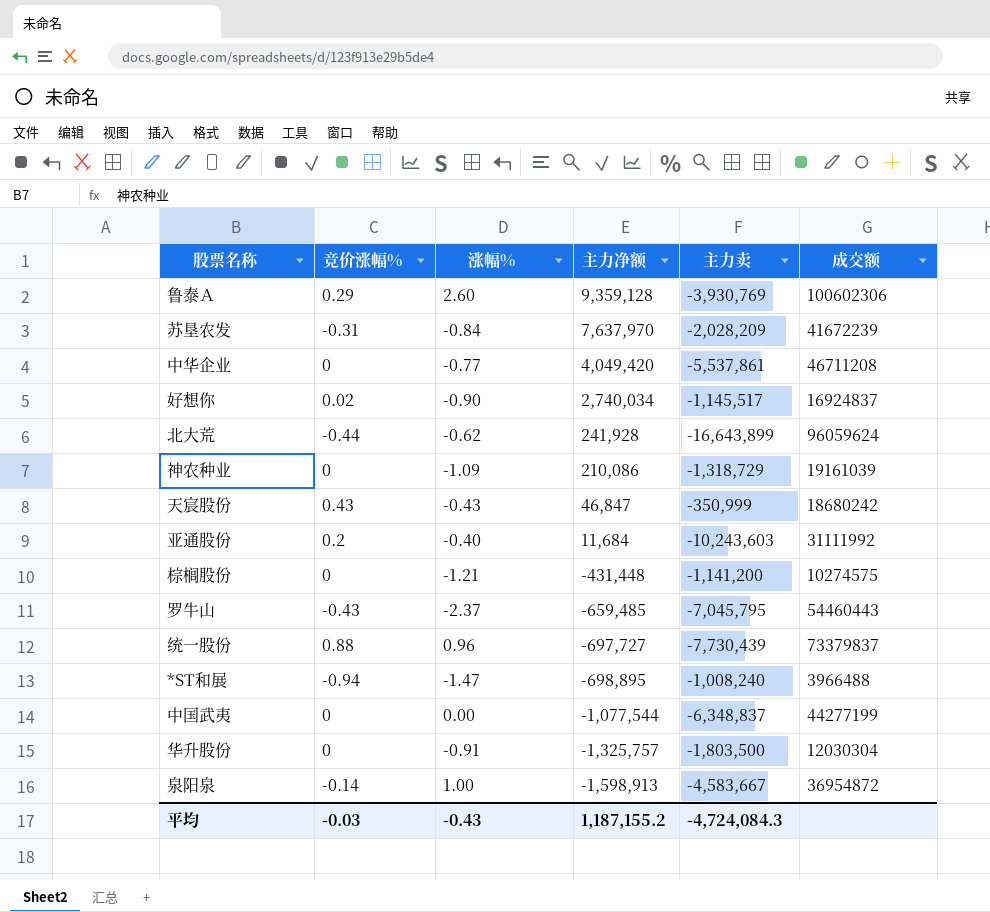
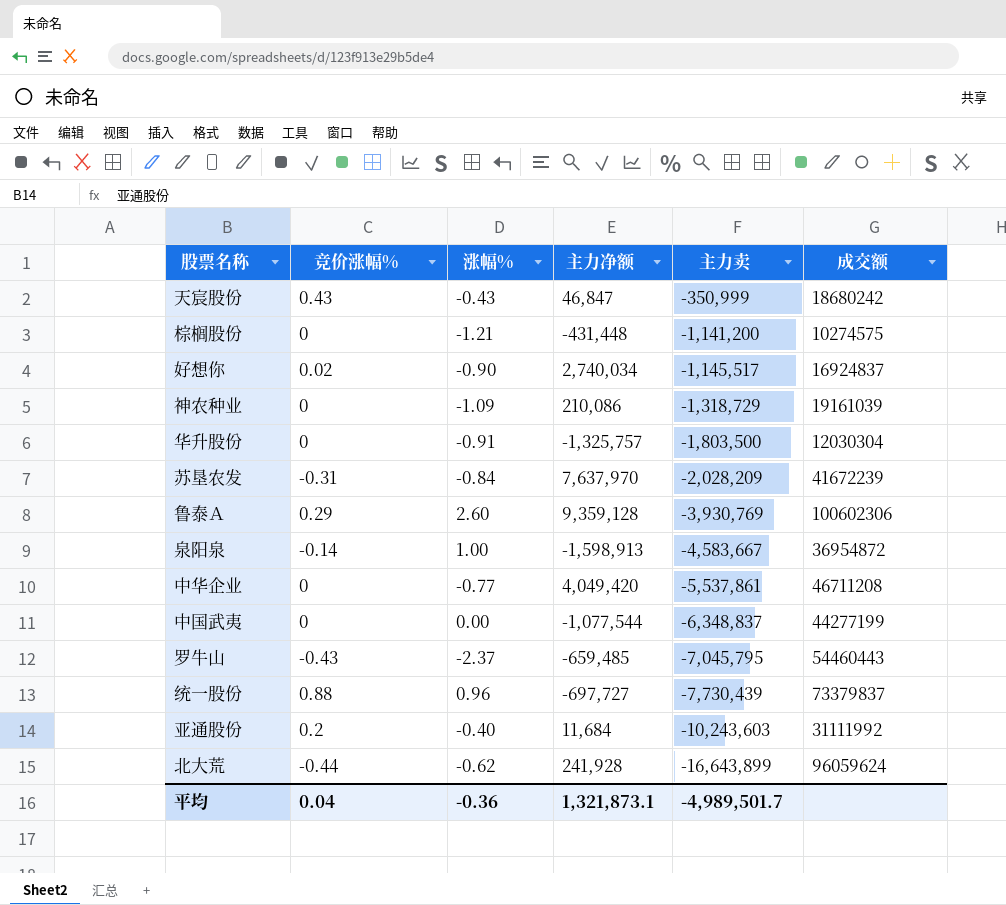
row order: 主力净额 descending -> 主力卖 descending
row *ST和展: -0.94 | -1.47 | -698,895 | -1,008,240 | 3966488 -> none
平均 | 竞价涨幅%: -0.03 -> 0.04
平均 | 涨幅%: -0.43 -> -0.36
平均 | 主力净额: 1,187,155.2 -> 1,321,873.1
平均 | 主力卖: -4,724,084.3 -> -4,989,501.7

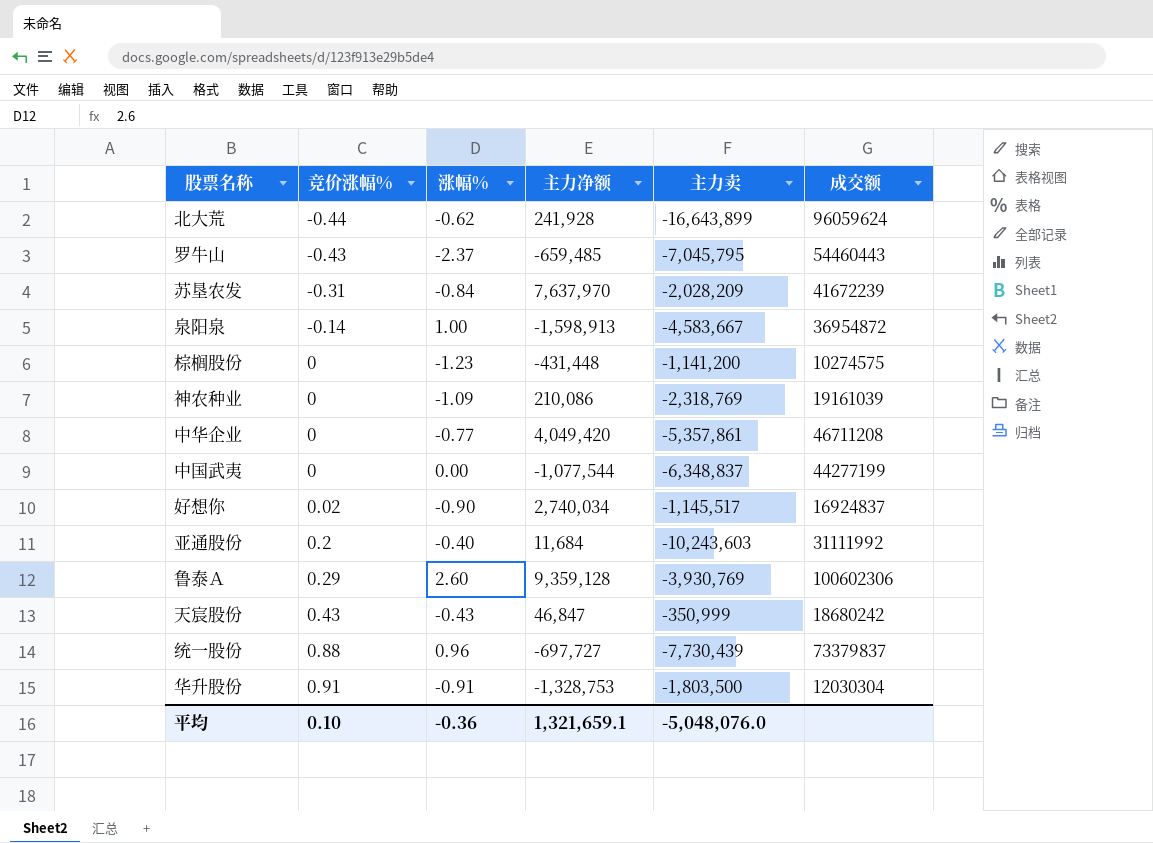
row order: 主力卖 descending -> 竞价涨幅% ascending
棕榈股份 | 涨幅%: -1.21 -> -1.23
神农种业 | 主力卖: -1,318,729 -> -2,318,769
中华企业 | 主力卖: -5,537,861 -> -5,357,861
华升股份 | 竞价涨幅%: 0 -> 0.91
华升股份 | 主力净额: -1,325,757 -> -1,328,753
平均 | 竞价涨幅%: 0.04 -> 0.10
平均 | 主力净额: 1,321,873.1 -> 1,321,659.1
平均 | 主力卖: -4,989,501.7 -> -5,048,076.0

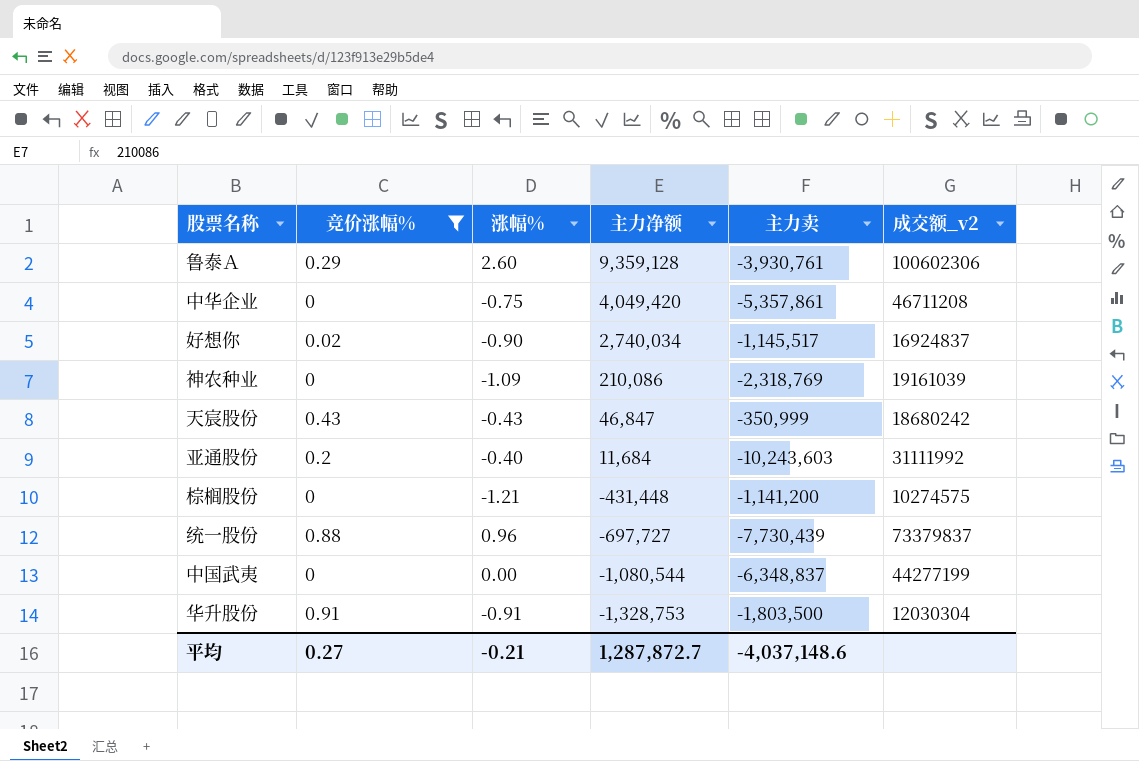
filter: none -> 竞价涨幅% >= 0
row order: 竞价涨幅% ascending -> 主力净额 descending
column name: 成交额 -> 成交额_v2
鲁泰Ａ | 主力卖: -3,930,769 -> -3,930,761
中华企业 | 涨幅%: -0.77 -> -0.75
棕榈股份 | 涨幅%: -1.23 -> -1.21
中国武夷 | 主力净额: -1,077,544 -> -1,080,544
平均 | 竞价涨幅%: 0.10 -> 0.27
平均 | 涨幅%: -0.36 -> -0.21
平均 | 主力净额: 1,321,659.1 -> 1,287,872.7
平均 | 主力卖: -5,048,076.0 -> -4,037,148.6

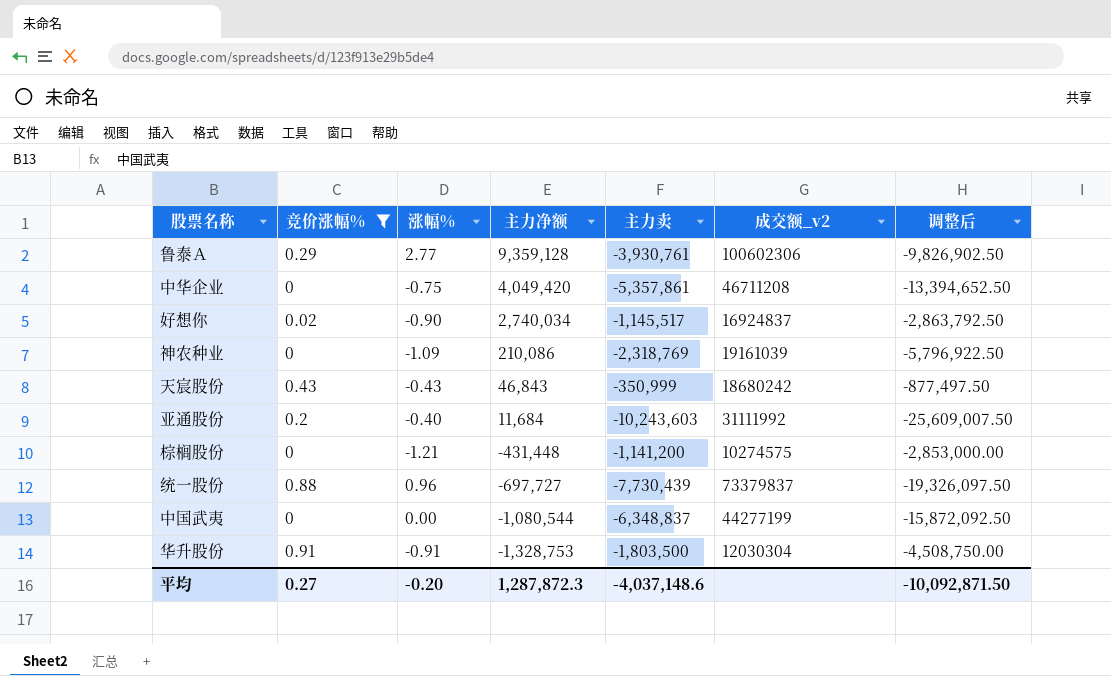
column 调整后 | formula: none -> [主力卖] * 2.5
鲁泰Ａ | 涨幅%: 2.60 -> 2.77
天宸股份 | 主力净额: 46,847 -> 46,843
平均 | 涨幅%: -0.21 -> -0.20
平均 | 主力净额: 1,287,872.7 -> 1,287,872.3

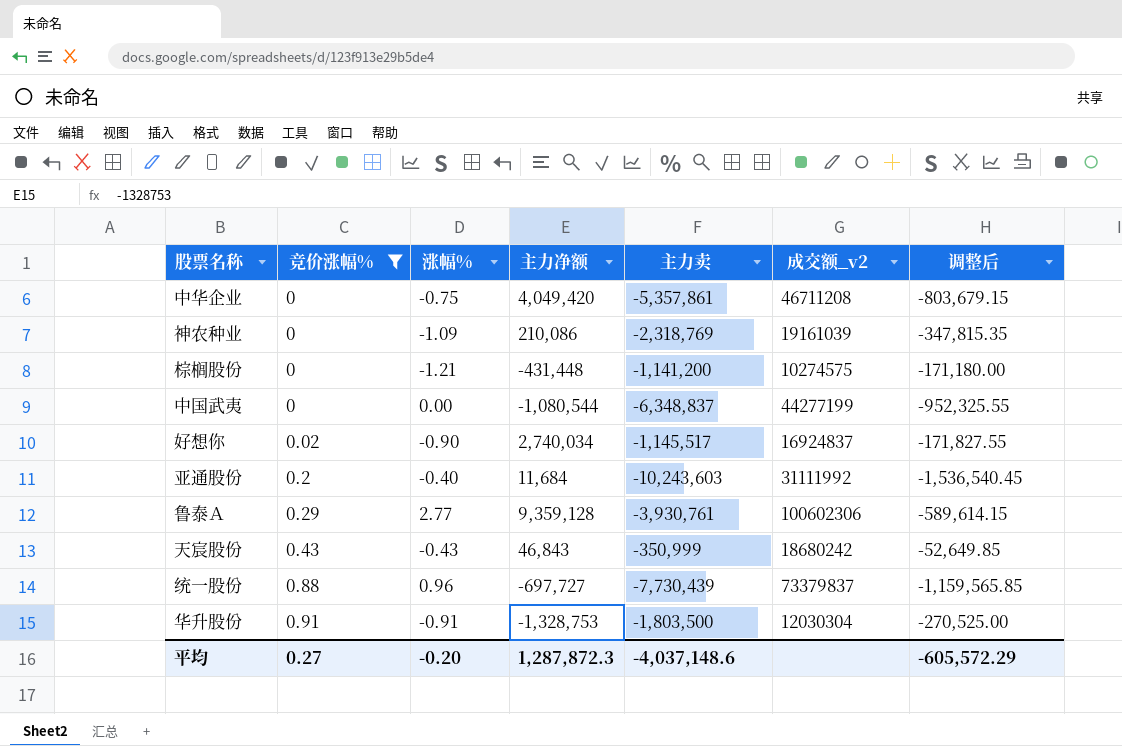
row order: 主力净额 descending -> 竞价涨幅% ascending
column 调整后 | formula: [主力卖] * 2.5 -> [主力卖] * 0.15
平均 | 调整后: -10,092,871.50 -> -605,572.29

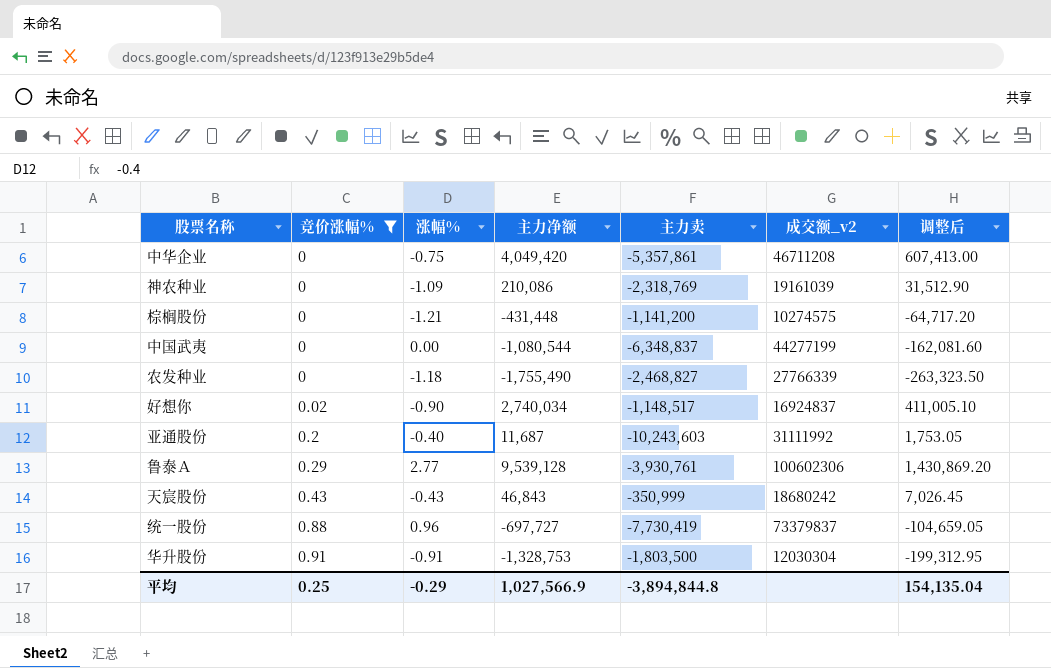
column 调整后 | formula: [主力卖] * 0.15 -> [主力净额] * 0.15
row 农发种业: none -> 0 | -1.18 | -1,755,490 | -2,468,827 | 27766339 | -263,323.50
好想你 | 主力卖: -1,145,517 -> -1,148,517
亚通股份 | 主力净额: 11,684 -> 11,687
鲁泰Ａ | 主力净额: 9,359,128 -> 9,539,128
统一股份 | 主力卖: -7,730,439 -> -7,730,419
平均 | 竞价涨幅%: 0.27 -> 0.25
平均 | 涨幅%: -0.20 -> -0.29
平均 | 主力净额: 1,287,872.3 -> 1,027,566.9
平均 | 主力卖: -4,037,148.6 -> -3,894,844.8
平均 | 调整后: -605,572.29 -> 154,135.04

